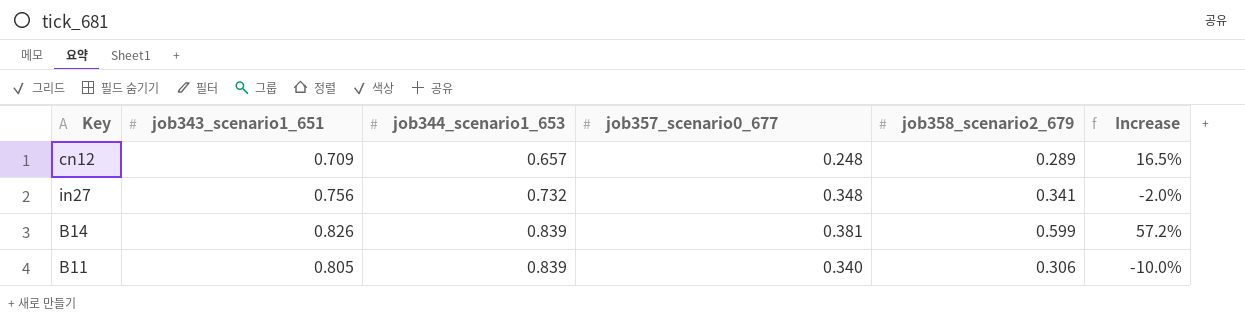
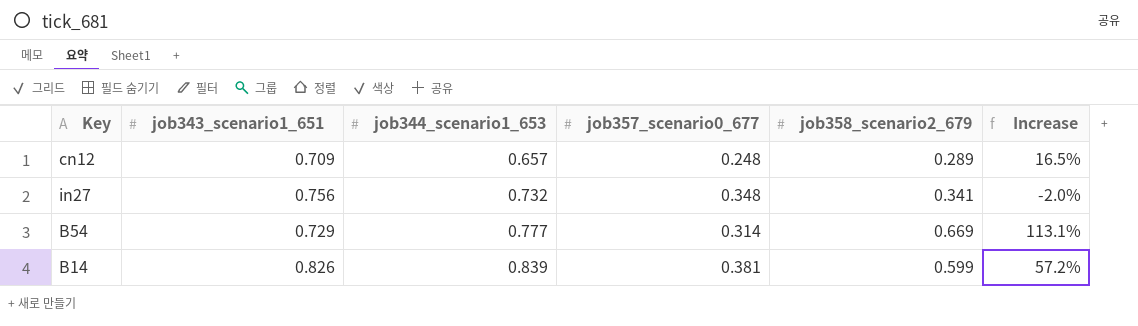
row B11: 0.805 | 0.839 | 0.340 | 0.306 | -10.0% -> none
row B54: none -> 0.729 | 0.777 | 0.314 | 0.669 | 113.1%

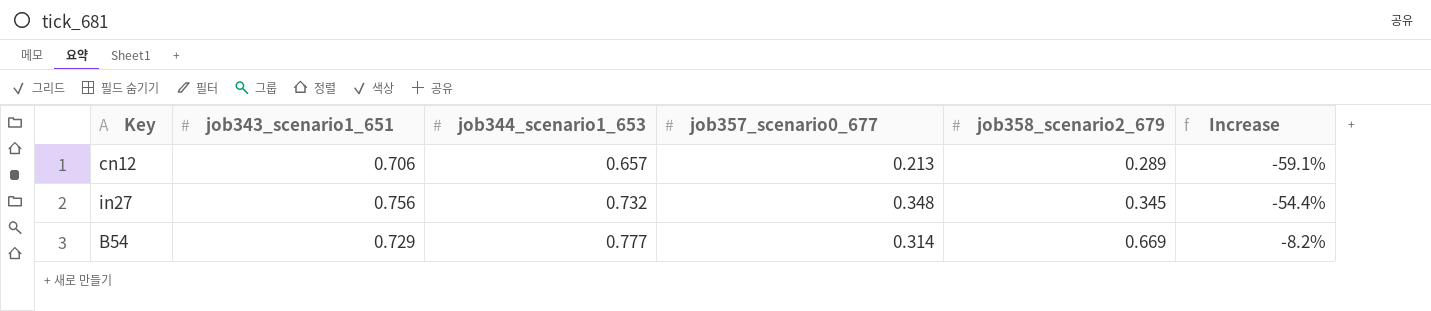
column Increase | formula: ([job358_scenario2_679] - [job357_scenario0_677]) / [job357_scenario0_677] -> ([job358_scenario2_679] - [job343_scenario1_651]) / [job343_scenario1_651]
row B14: 0.826 | 0.839 | 0.381 | 0.599 | 57.2% -> none
cn12 | job343_scenario1_651: 0.709 -> 0.706
cn12 | job357_scenario0_677: 0.248 -> 0.213
in27 | job358_scenario2_679: 0.341 -> 0.345

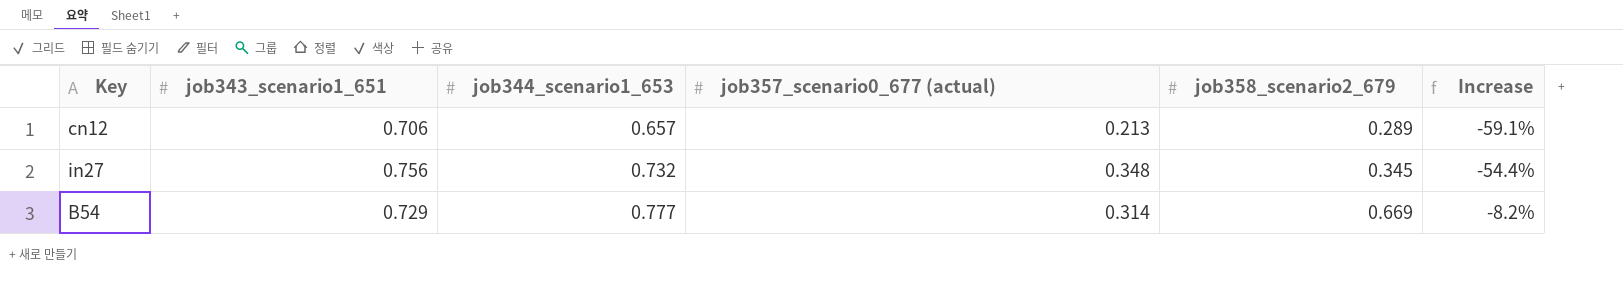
column name: job357_scenario0_677 -> job357_scenario0_677 (actual)

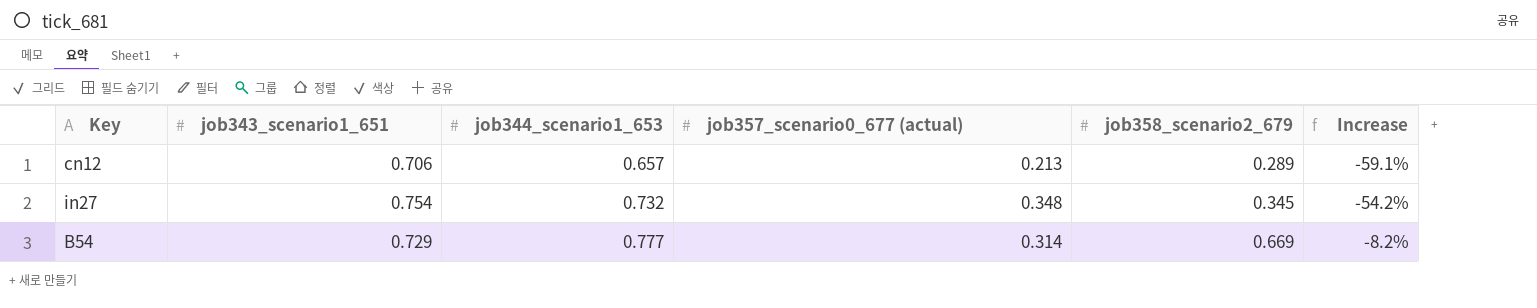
in27 | job343_scenario1_651: 0.756 -> 0.754
in27 | Increase: -54.4% -> -54.2%

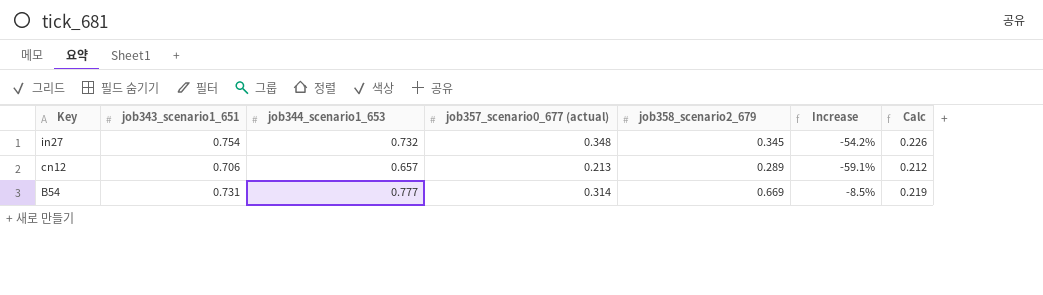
row order: job344_scenario1_653 ascending -> Key descending
column Calc | formula: none -> [job343_scenario1_651] * 0.3
B54 | job343_scenario1_651: 0.729 -> 0.731
B54 | Increase: -8.2% -> -8.5%

